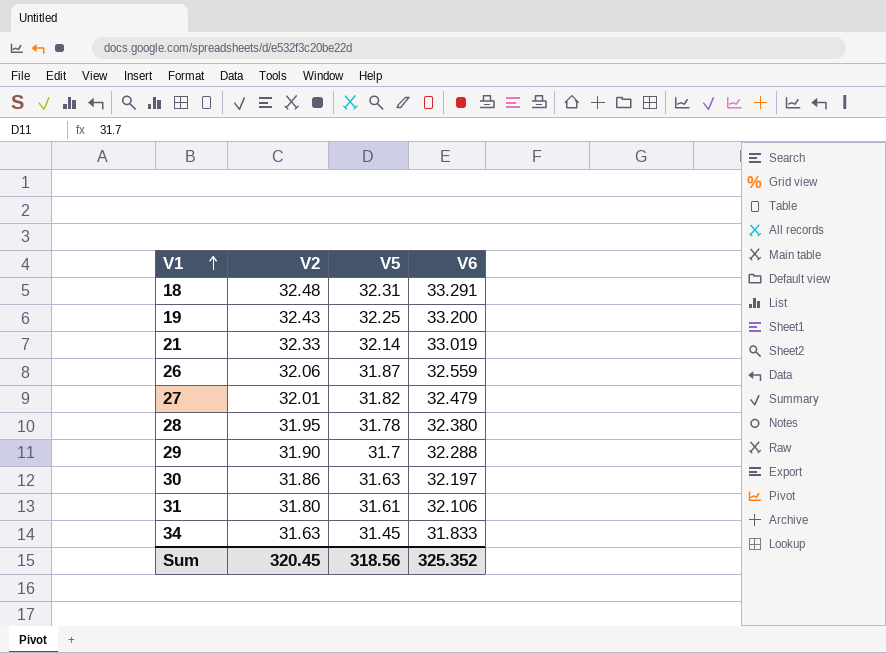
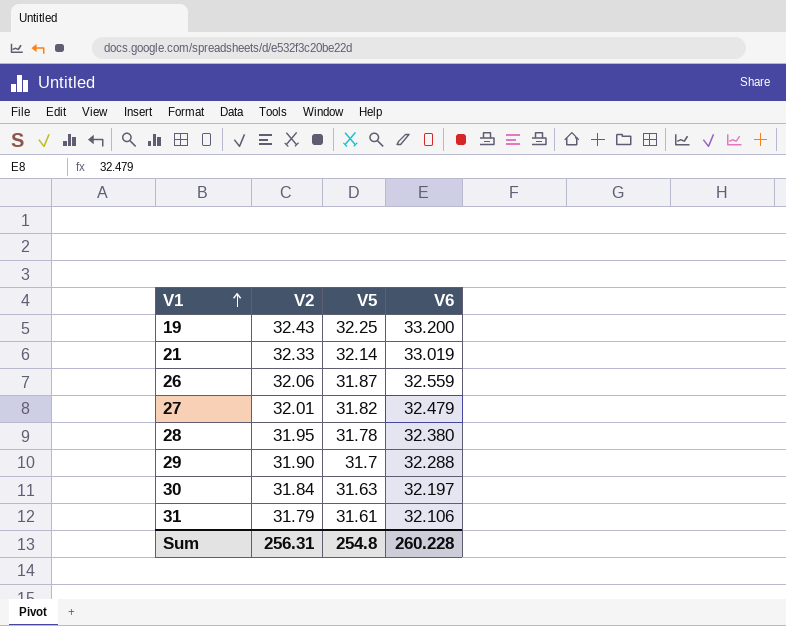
row 18: 32.48 | 32.31 | 33.291 -> none
row 34: 31.63 | 31.45 | 31.833 -> none
30 | V2: 31.86 -> 31.84
31 | V2: 31.80 -> 31.79
Sum | V2: 320.45 -> 256.31
Sum | V5: 318.56 -> 254.8
Sum | V6: 325.352 -> 260.228

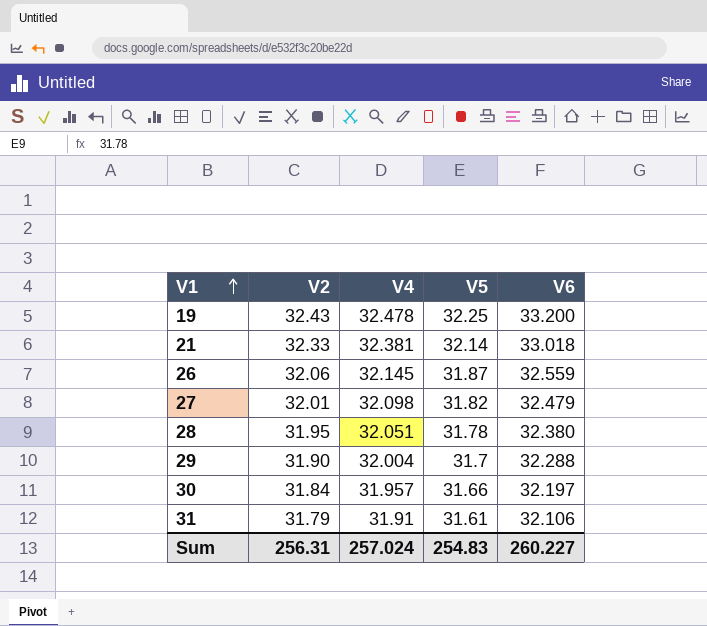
column V4 | position: none -> 3
21 | V6: 33.019 -> 33.018
30 | V5: 31.63 -> 31.66
Sum | V5: 254.8 -> 254.83
Sum | V6: 260.228 -> 260.227

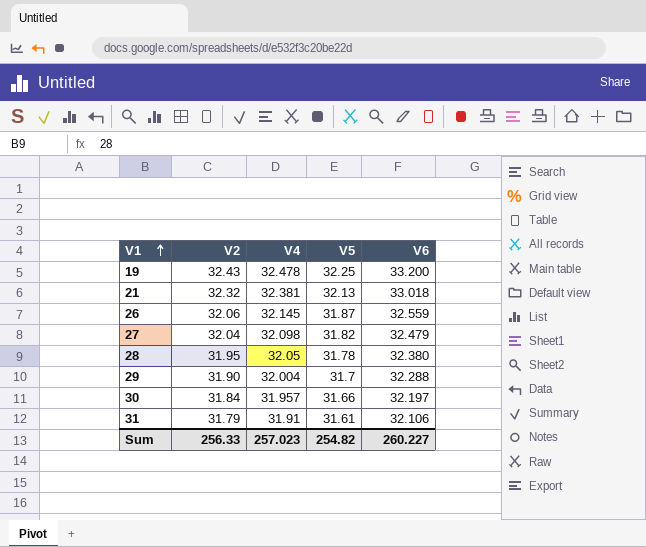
21 | V2: 32.33 -> 32.32
21 | V5: 32.14 -> 32.13
27 | V2: 32.01 -> 32.04
28 | V4: 32.051 -> 32.05
Sum | V2: 256.31 -> 256.33
Sum | V4: 257.024 -> 257.023
Sum | V5: 254.83 -> 254.82

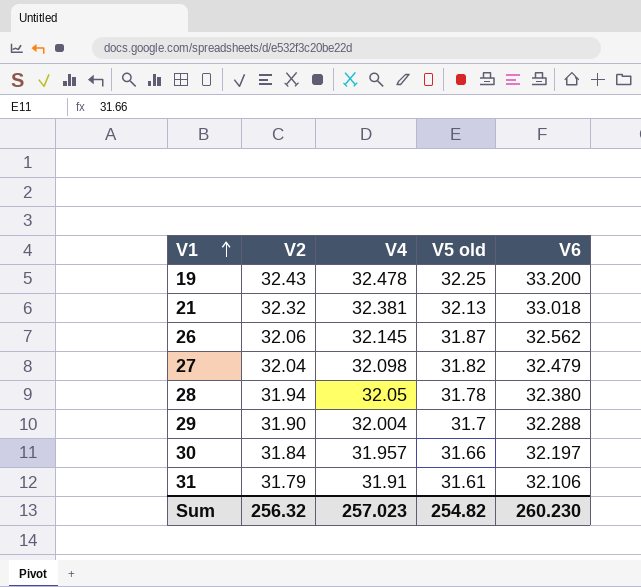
column name: V5 -> V5 old
26 | V6: 32.559 -> 32.562
28 | V2: 31.95 -> 31.94
Sum | V2: 256.33 -> 256.32
Sum | V6: 260.227 -> 260.230

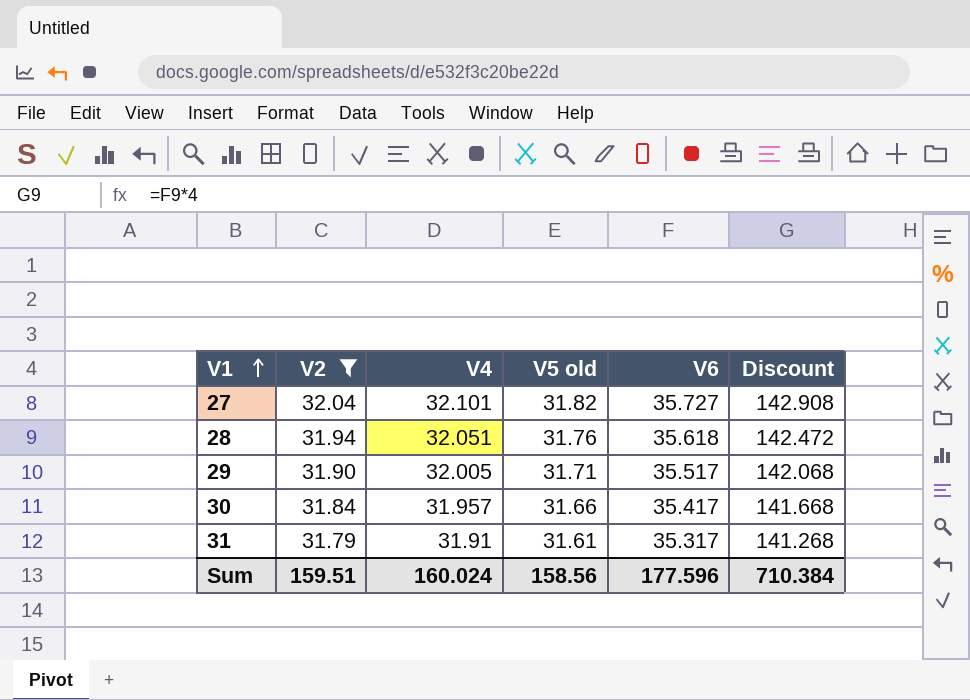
filter: none -> V2 <= 32.04
column Discount | formula: none -> [V6] * 4
27 | V4: 32.098 -> 32.101
27 | V6: 32.479 -> 35.727
28 | V4: 32.05 -> 32.051
28 | V5 old: 31.78 -> 31.76
28 | V6: 32.380 -> 35.618
29 | V4: 32.004 -> 32.005
29 | V5 old: 31.7 -> 31.71
29 | V6: 32.288 -> 35.517
30 | V6: 32.197 -> 35.417
31 | V6: 32.106 -> 35.317
Sum | V2: 256.32 -> 159.51
Sum | V4: 257.023 -> 160.024
Sum | V5 old: 254.82 -> 158.56
Sum | V6: 260.230 -> 177.596

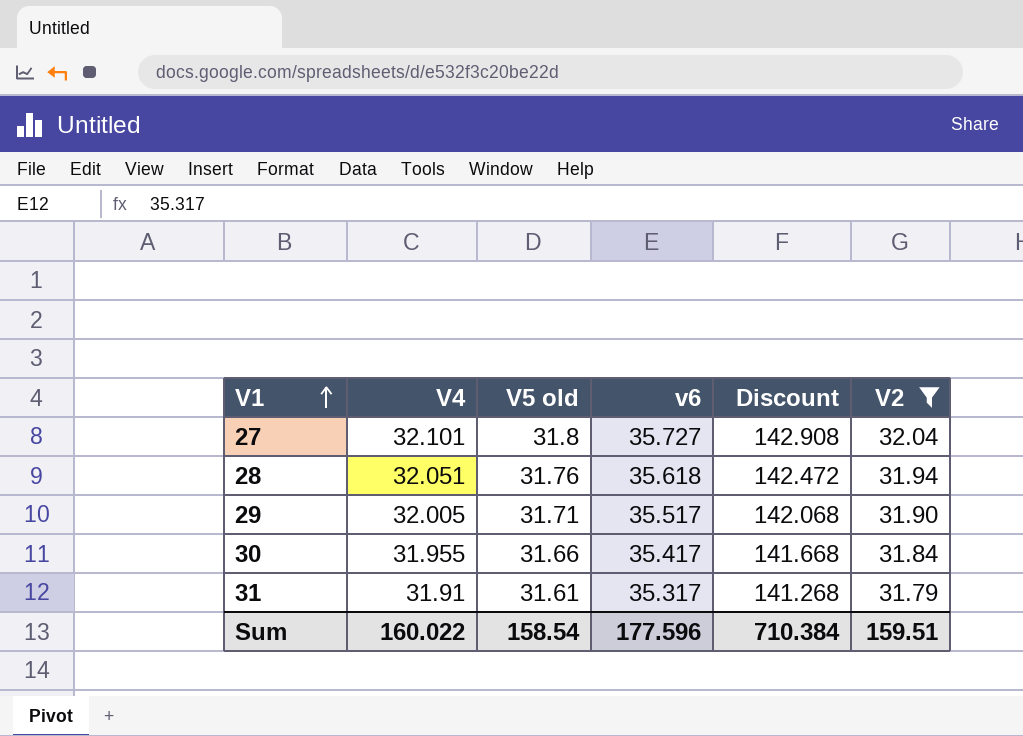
column name: V6 -> v6
column V2 | position: 2 -> 6
27 | V5 old: 31.82 -> 31.8
30 | V4: 31.957 -> 31.955
Sum | V4: 160.024 -> 160.022
Sum | V5 old: 158.56 -> 158.54

